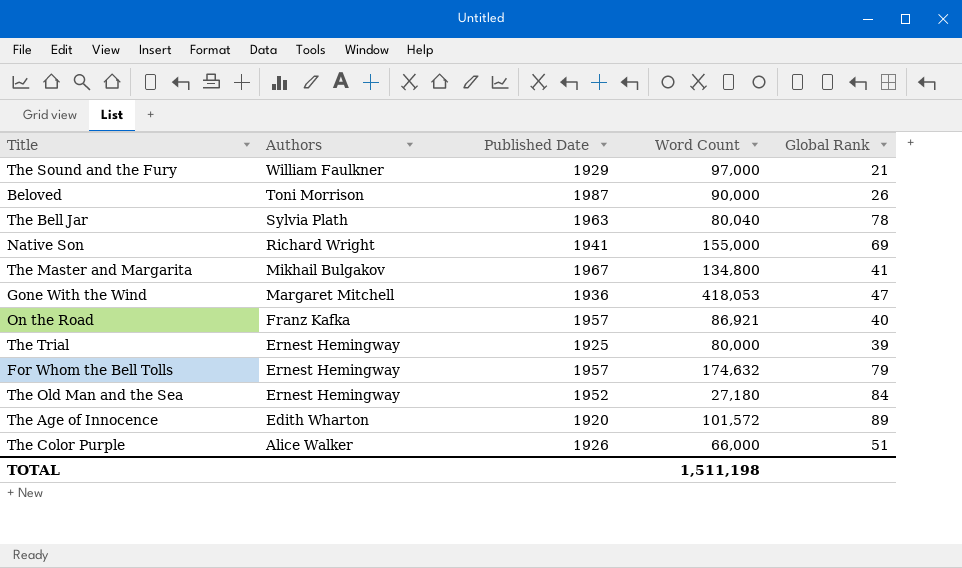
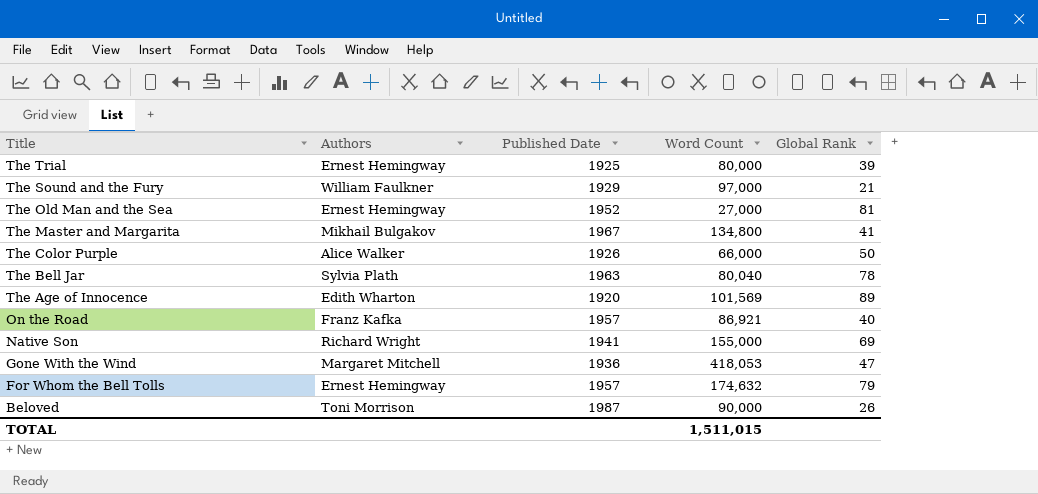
row order: Authors descending -> Title descending
The Old Man and the Sea | Word Count: 27,180 -> 27,000
The Old Man and the Sea | Global Rank: 84 -> 81
The Color Purple | Global Rank: 51 -> 50
The Age of Innocence | Word Count: 101,572 -> 101,569
TOTAL | Word Count: 1,511,198 -> 1,511,015

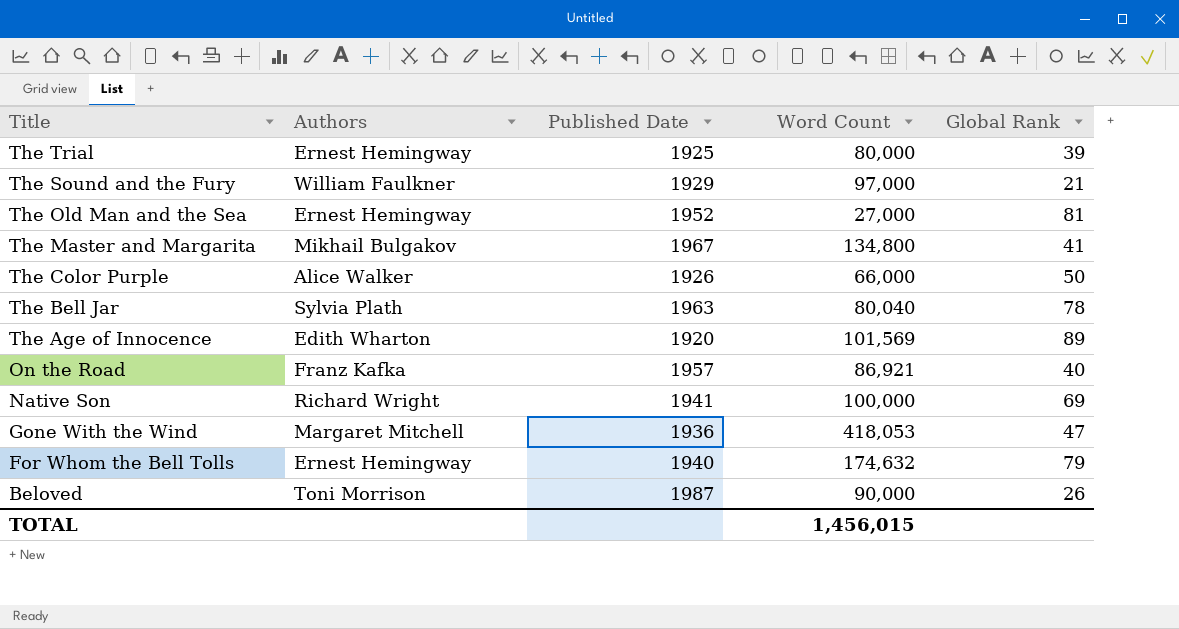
Native Son | Word Count: 155,000 -> 100,000
For Whom the Bell Tolls | Published Date: 1957 -> 1940
TOTAL | Word Count: 1,511,015 -> 1,456,015

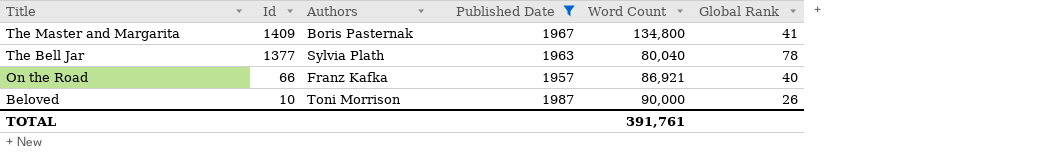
filter: none -> Published Date >= 1957
column Id | position: none -> 2
The Master and Margarita | Authors: Mikhail Bulgakov -> Boris Pasternak
TOTAL | Word Count: 1,456,015 -> 391,761

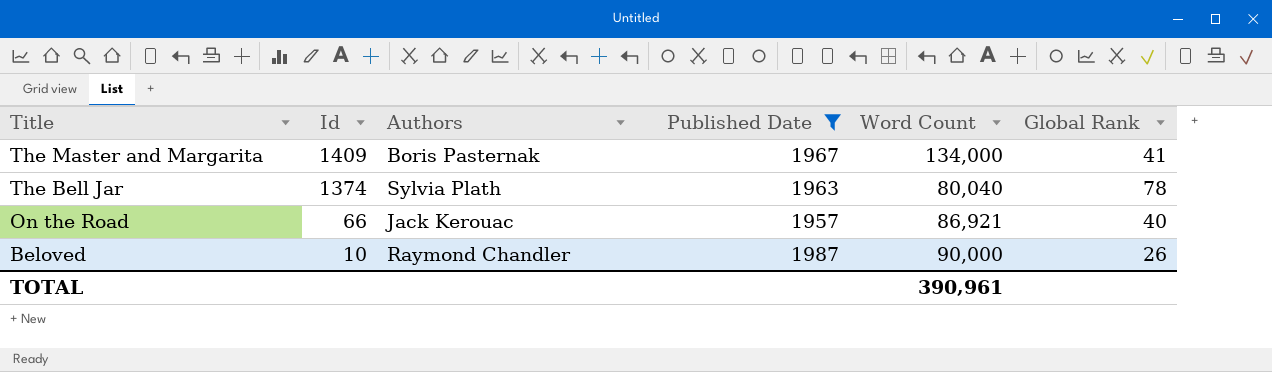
The Master and Margarita | Word Count: 134,800 -> 134,000
The Bell Jar | Id: 1377 -> 1374
On the Road | Authors: Franz Kafka -> Jack Kerouac
Beloved | Authors: Toni Morrison -> Raymond Chandler
TOTAL | Word Count: 391,761 -> 390,961

